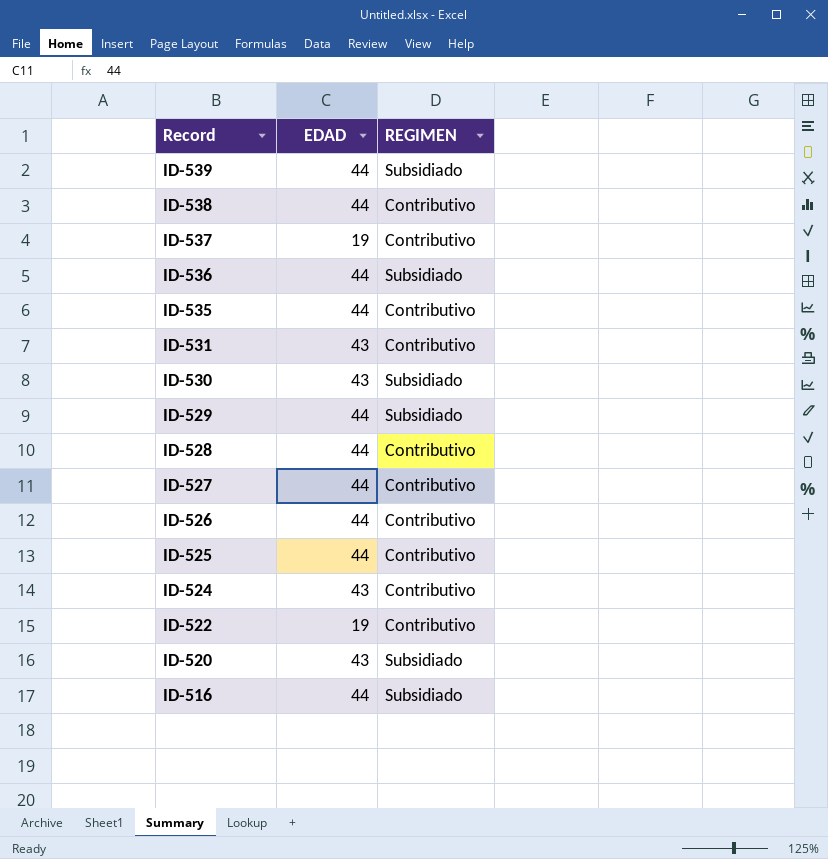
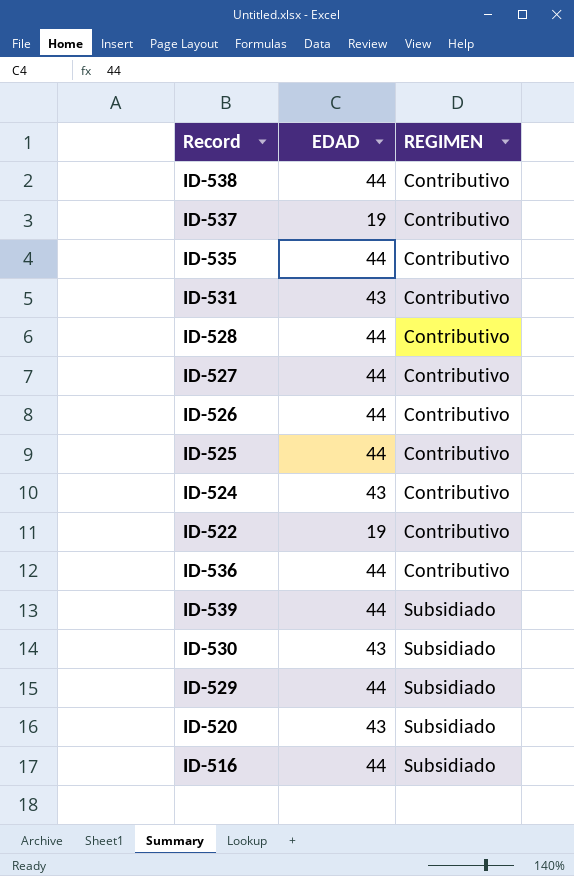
row order: Record descending -> REGIMEN ascending
ID-536 | REGIMEN: Subsidiado -> Contributivo

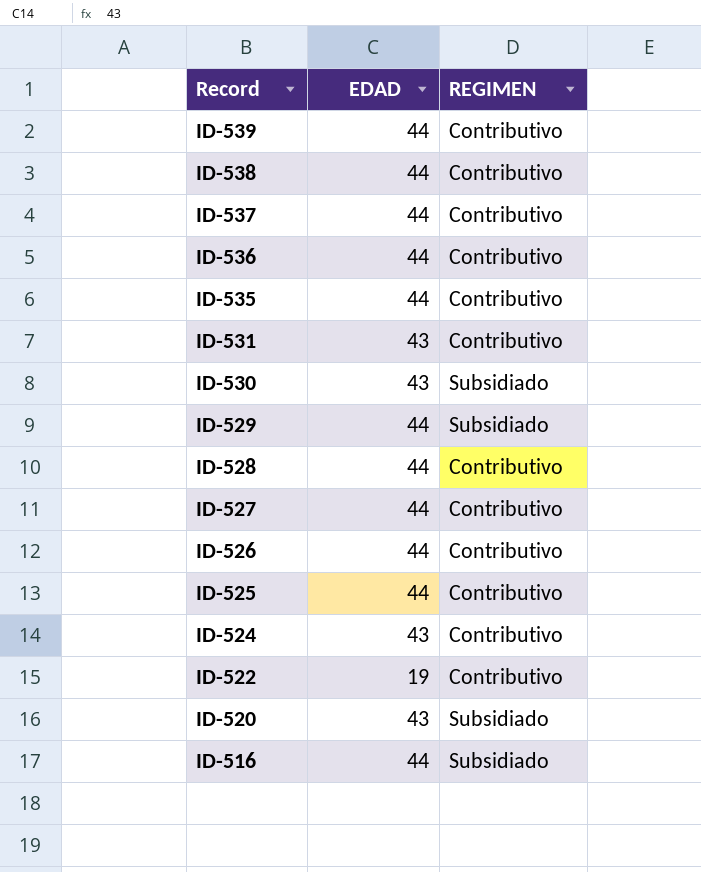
row order: REGIMEN ascending -> Record descending
ID-539 | REGIMEN: Subsidiado -> Contributivo
ID-537 | EDAD: 19 -> 44

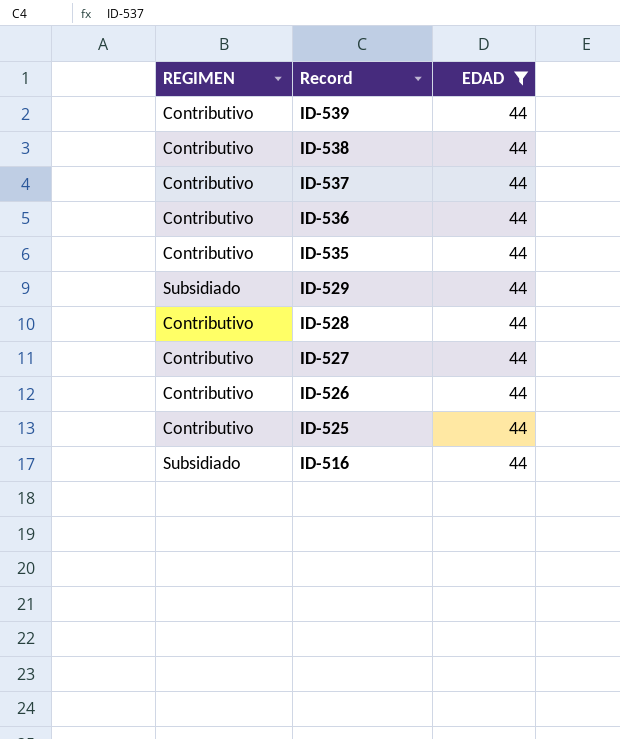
filter: none -> EDAD = 44
column REGIMEN | position: 3 -> 1

